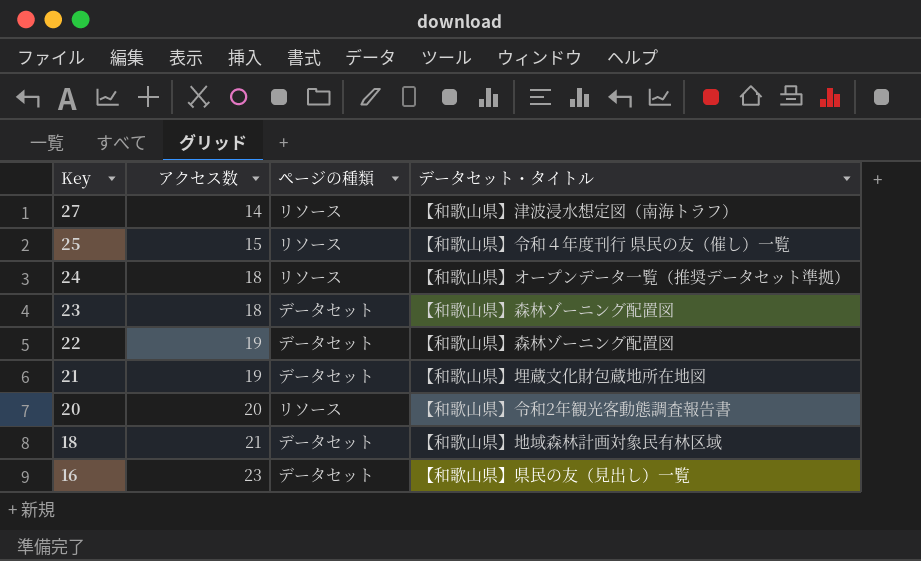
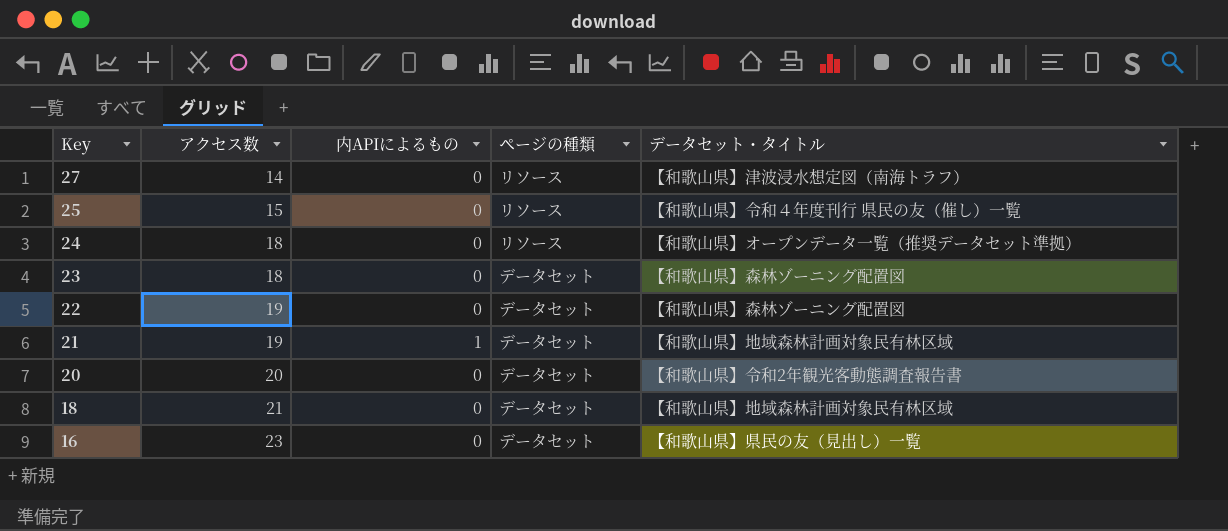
column 内APIによるもの | position: none -> 3
21 | データセット・タイトル: 【和歌山県】埋蔵文化財包蔵地所在地図 -> 【和歌山県】地域森林計画対象民有林区域
20 | ページの種類: リソース -> データセット

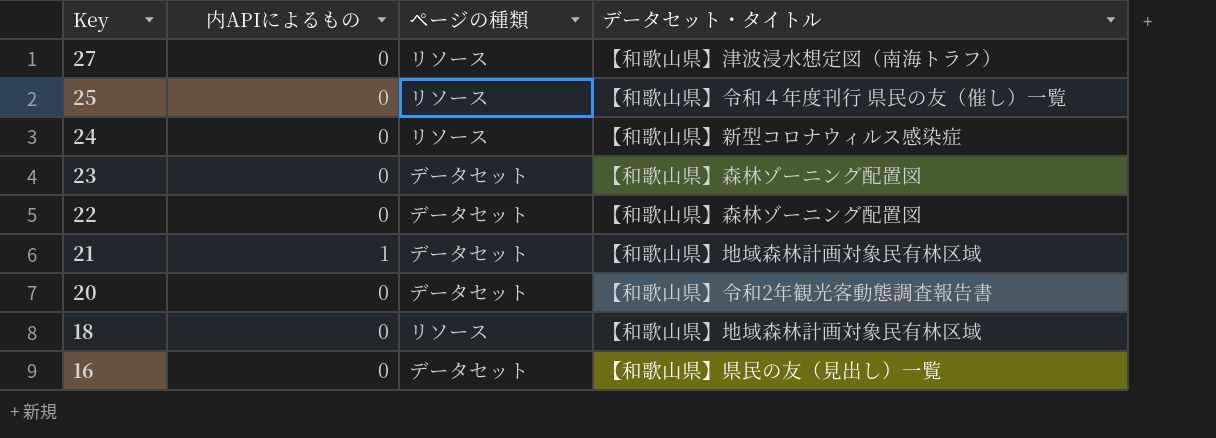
column アクセス数 | position: 2 -> none
24 | データセット・タイトル: 【和歌山県】オープンデータ一覧（推奨データセット準拠） -> 【和歌山県】新型コロナウィルス感染症
18 | ページの種類: データセット -> リソース

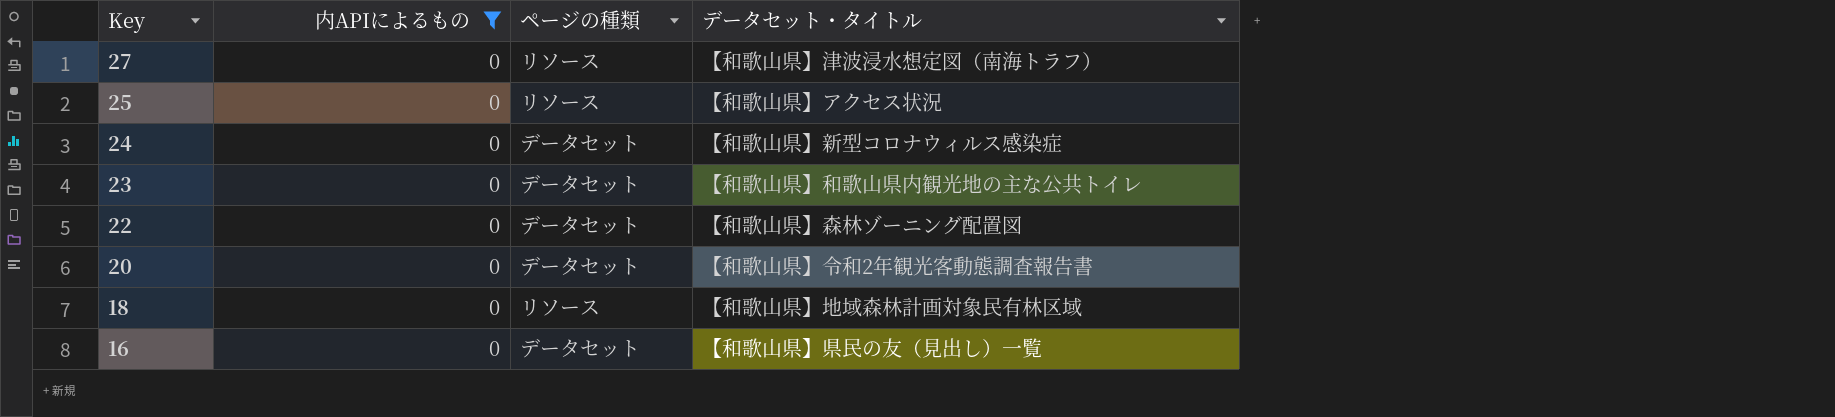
filter: none -> 内APIによるもの = 0
25 | データセット・タイトル: 【和歌山県】令和４年度刊行 県民の友（催し）一覧 -> 【和歌山県】アクセス状況
24 | ページの種類: リソース -> データセット
23 | データセット・タイトル: 【和歌山県】森林ゾーニング配置図 -> 【和歌山県】和歌山県内観光地の主な公共トイレ

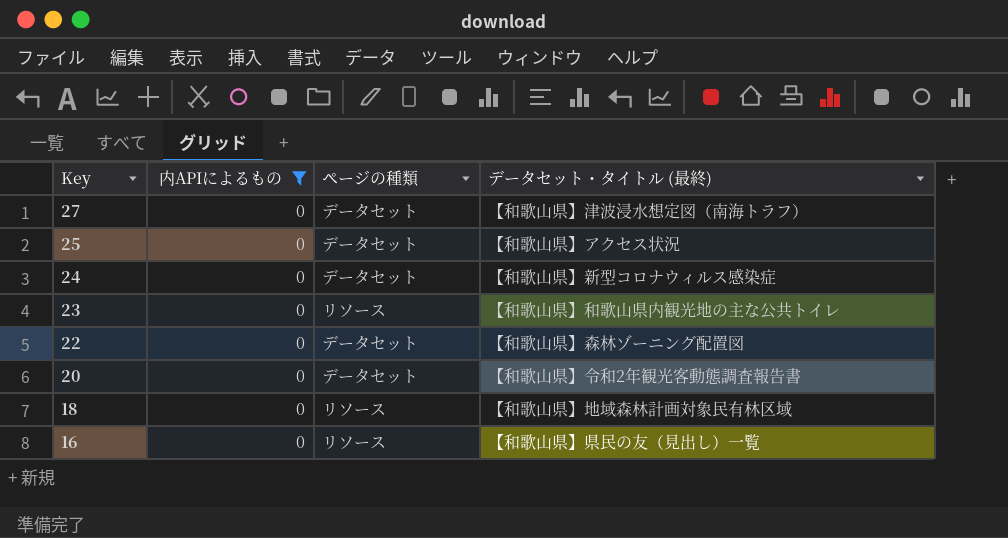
column name: データセット・タイトル -> データセット・タイトル (最終)
27 | ページの種類: リソース -> データセット
25 | ページの種類: リソース -> データセット
23 | ページの種類: データセット -> リソース
16 | ページの種類: データセット -> リソース

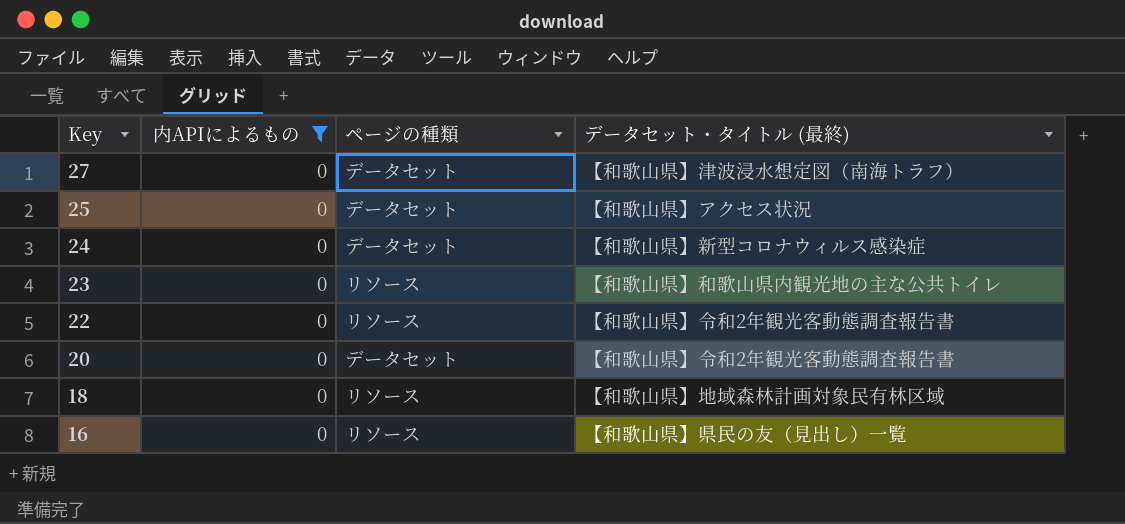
22 | ページの種類: データセット -> リソース
22 | データセット・タイトル (最終): 【和歌山県】森林ゾーニング配置図 -> 【和歌山県】令和2年観光客動態調査報告書

